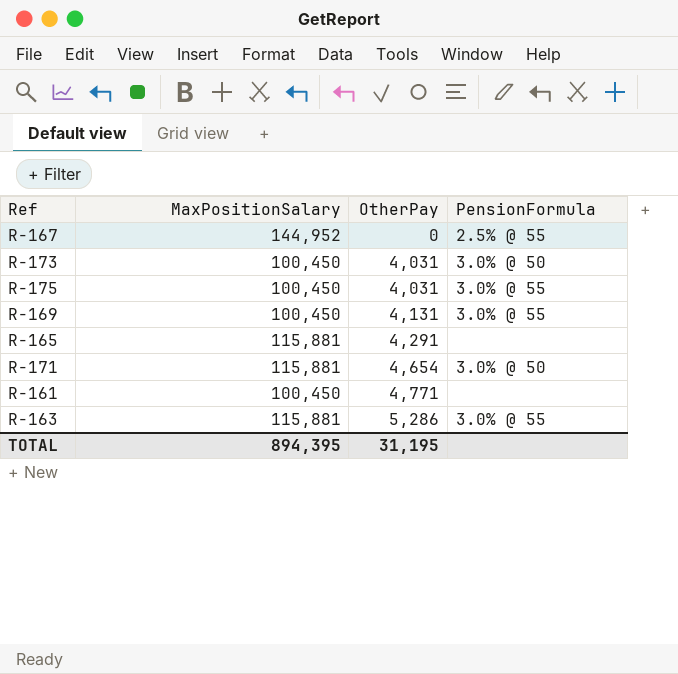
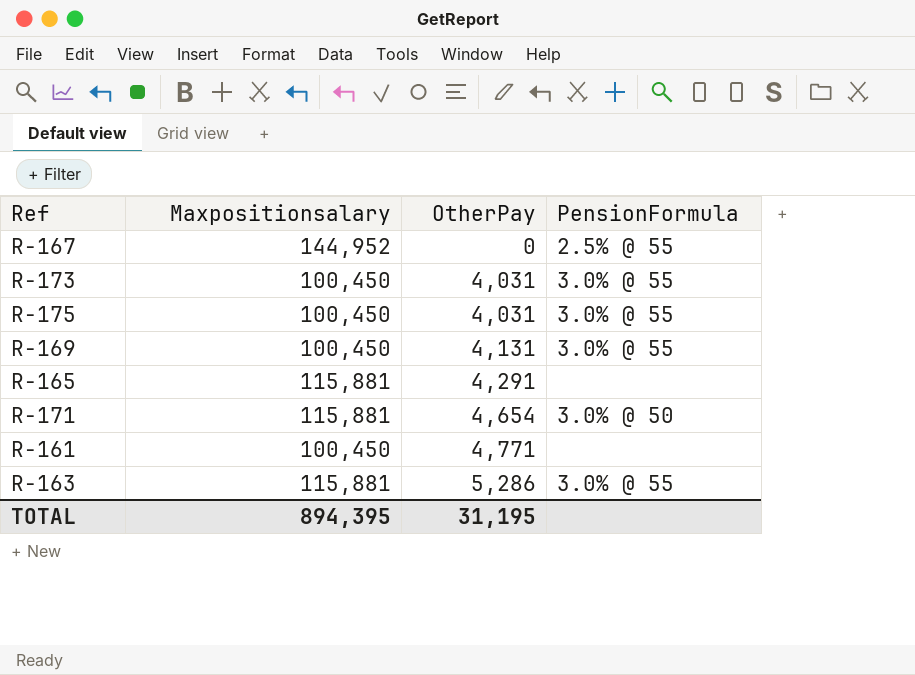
column name: MaxPositionSalary -> Maxpositionsalary
R-173 | PensionFormula: 3.0% @ 50 -> 3.0% @ 55

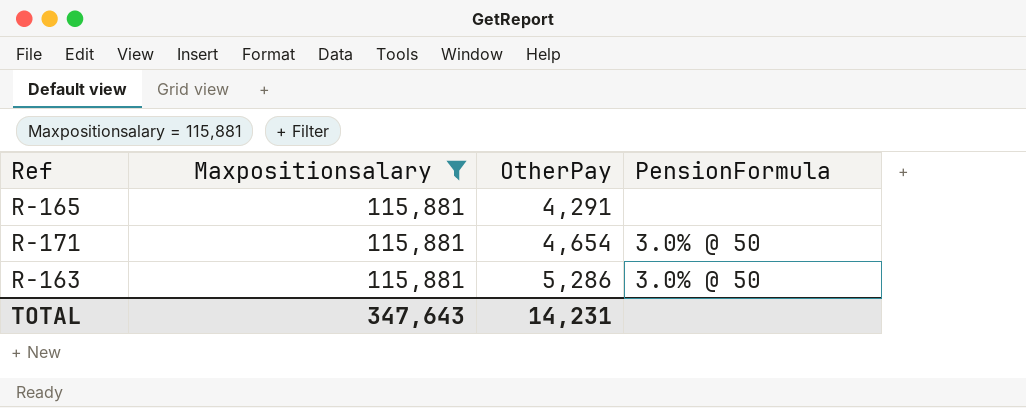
filter: none -> Maxpositionsalary = 115,881
R-163 | PensionFormula: 3.0% @ 55 -> 3.0% @ 50
TOTAL | Maxpositionsalary: 894,395 -> 347,643
TOTAL | OtherPay: 31,195 -> 14,231

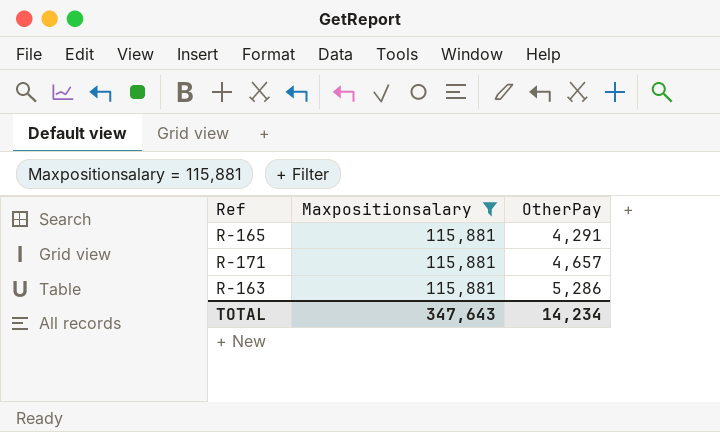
column PensionFormula | position: 4 -> none
R-171 | OtherPay: 4,654 -> 4,657
TOTAL | OtherPay: 14,231 -> 14,234

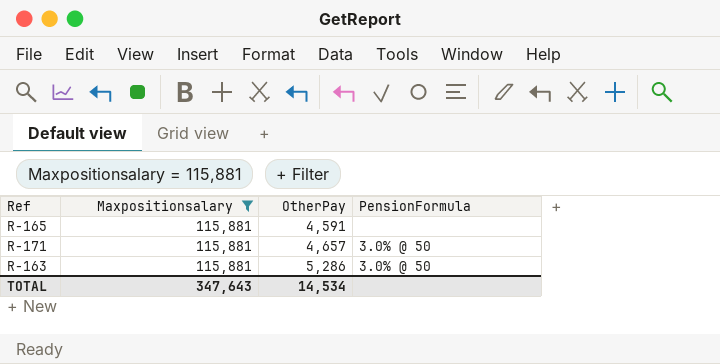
column PensionFormula | position: none -> 4
R-165 | OtherPay: 4,291 -> 4,591
TOTAL | OtherPay: 14,234 -> 14,534

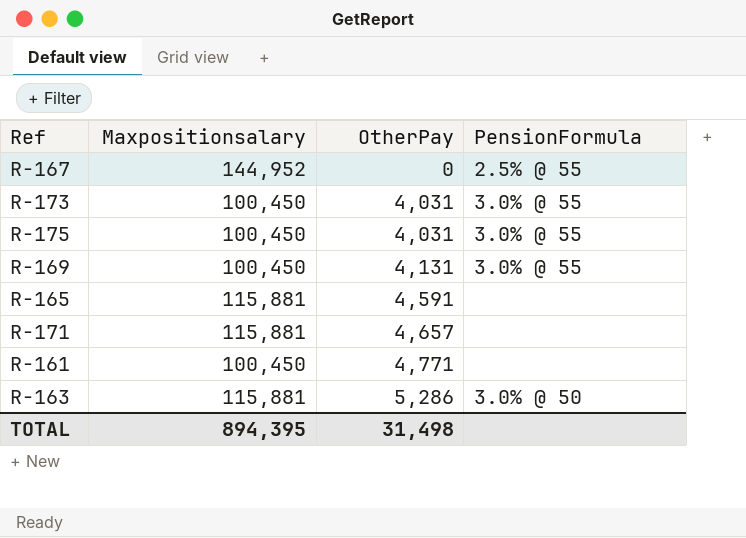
filter: Maxpositionsalary = 115,881 -> none
R-171 | PensionFormula: 3.0% @ 50 -> none
TOTAL | Maxpositionsalary: 347,643 -> 894,395
TOTAL | OtherPay: 14,534 -> 31,498

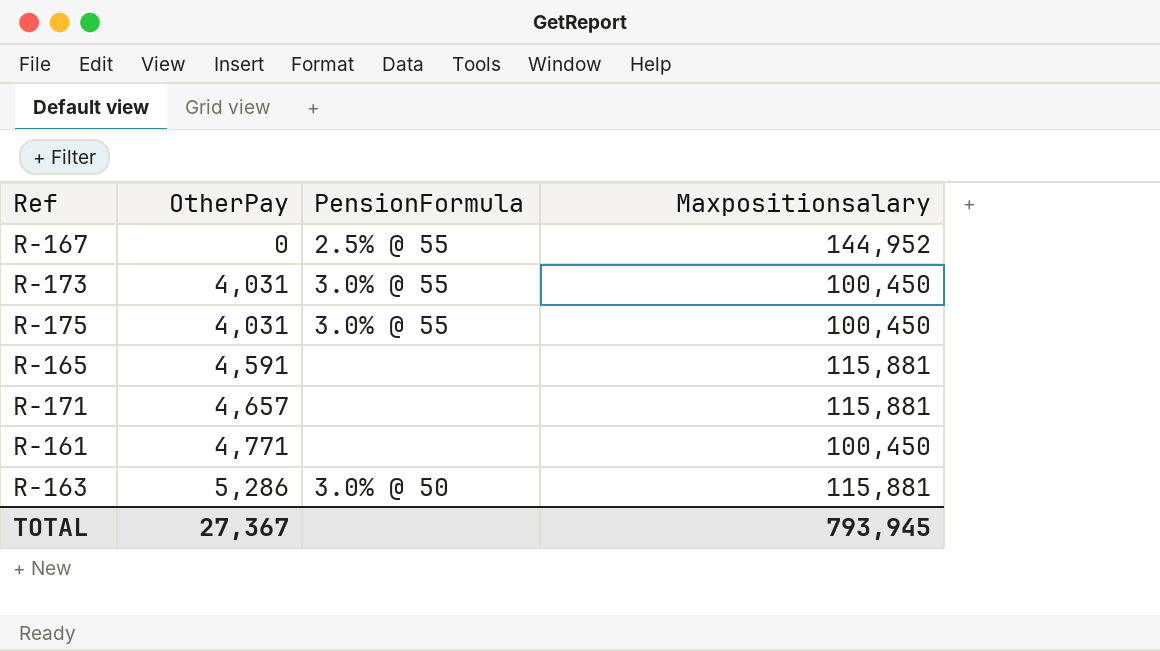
column Maxpositionsalary | position: 2 -> 4
row R-169: 100,450 | 4,131 | 3.0% @ 55 -> none
TOTAL | OtherPay: 31,498 -> 27,367
TOTAL | Maxpositionsalary: 894,395 -> 793,945

